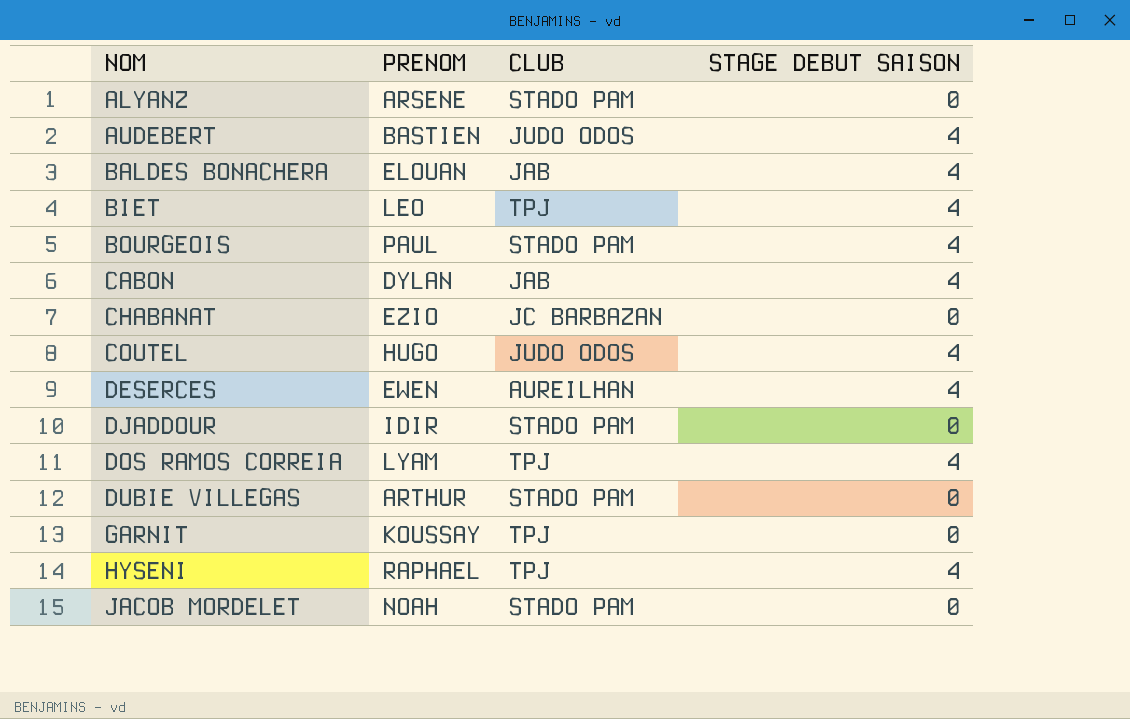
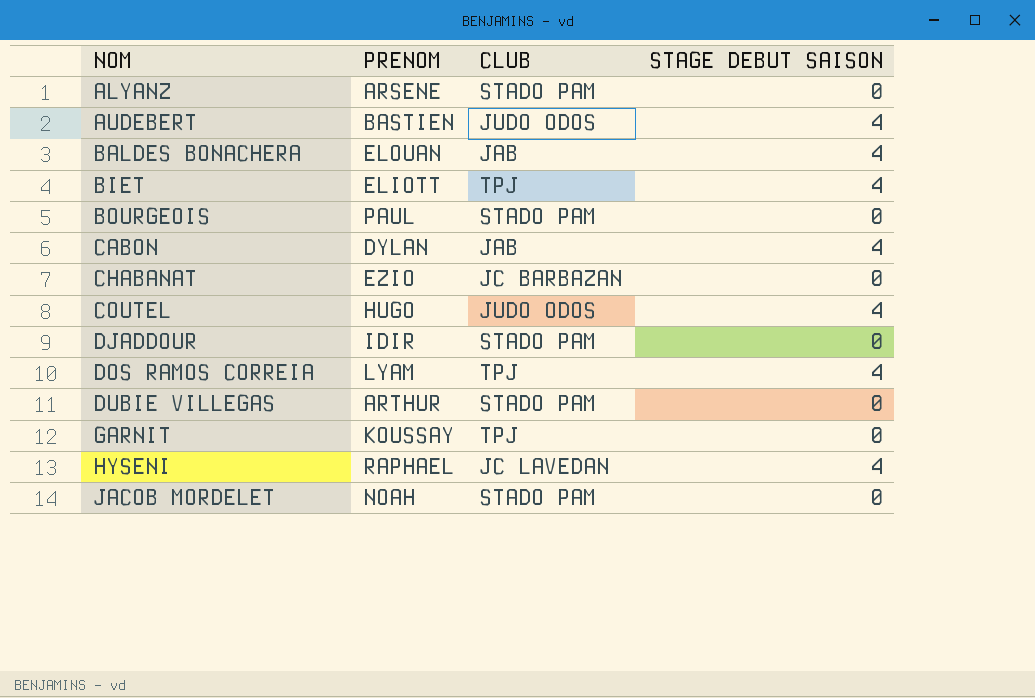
row DESERCES: EWEN | AUREILHAN | 4 -> none
BIET | PRENOM: LEO -> ELIOTT
BOURGEOIS | STAGE DEBUT SAISON: 4 -> 0
HYSENI | CLUB: TPJ -> JC LAVEDAN

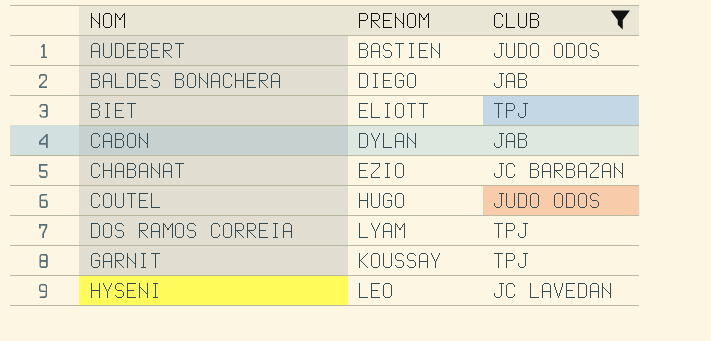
filter: none -> CLUB != STADO PAM
column STAGE DEBUT SAISON | position: 4 -> none
BALDES BONACHERA | PRENOM: ELOUAN -> DIEGO
HYSENI | PRENOM: RAPHAEL -> LEO

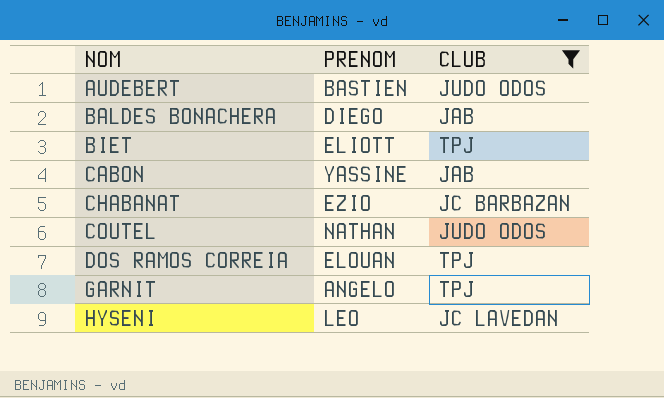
CABON | PRENOM: DYLAN -> YASSINE
COUTEL | PRENOM: HUGO -> NATHAN
DOS RAMOS CORREIA | PRENOM: LYAM -> ELOUAN
GARNIT | PRENOM: KOUSSAY -> ANGELO

